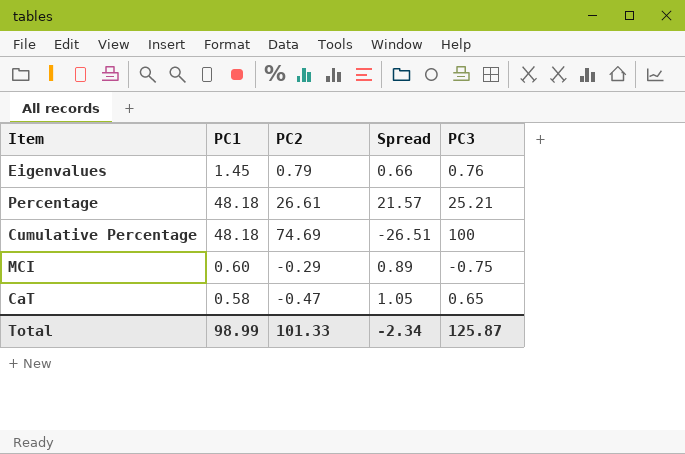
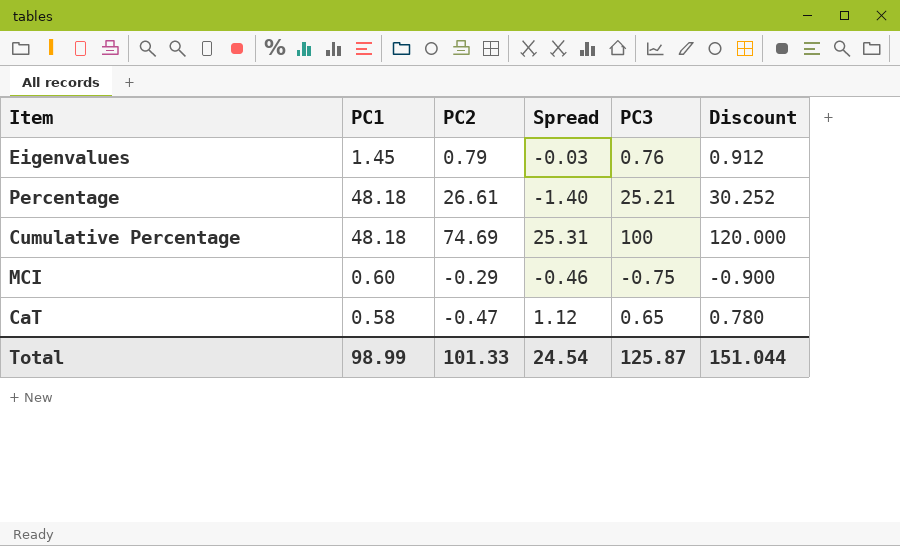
column Spread | formula: [PC1] - [PC2] -> [PC3] - [PC2]
column Discount | formula: none -> [PC3] * 1.2
Total | Spread: -2.34 -> 24.54

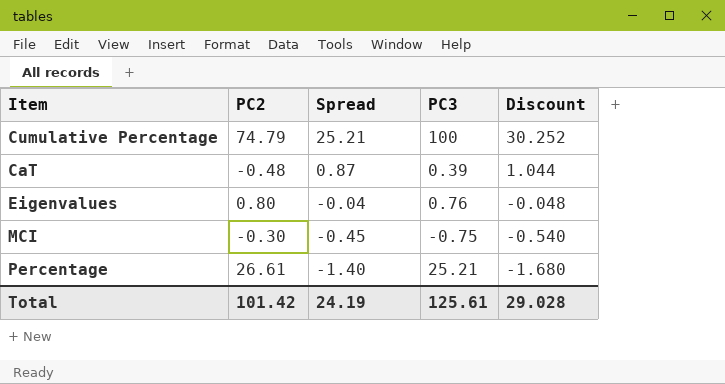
row order: none -> Spread descending
column PC1 | position: 2 -> none
column Discount | formula: [PC3] * 1.2 -> [Spread] * 1.2
Cumulative Percentage | PC2: 74.69 -> 74.79
Cumulative Percentage | Spread: 25.31 -> 25.21
CaT | PC2: -0.47 -> -0.48
CaT | Spread: 1.12 -> 0.87
CaT | PC3: 0.65 -> 0.39
Eigenvalues | PC2: 0.79 -> 0.80
Eigenvalues | Spread: -0.03 -> -0.04
MCI | PC2: -0.29 -> -0.30
MCI | Spread: -0.46 -> -0.45
Total | PC2: 101.33 -> 101.42
Total | Spread: 24.54 -> 24.19
Total | PC3: 125.87 -> 125.61
Total | Discount: 151.044 -> 29.028

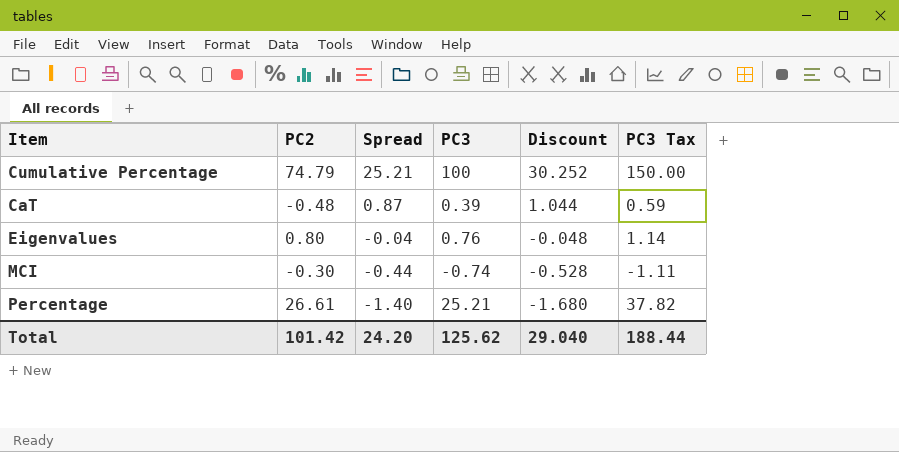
column PC3 Tax | formula: none -> [PC3] * 1.5
MCI | Spread: -0.45 -> -0.44
MCI | PC3: -0.75 -> -0.74
MCI | Discount: -0.540 -> -0.528
Total | Spread: 24.19 -> 24.20
Total | PC3: 125.61 -> 125.62
Total | Discount: 29.028 -> 29.040

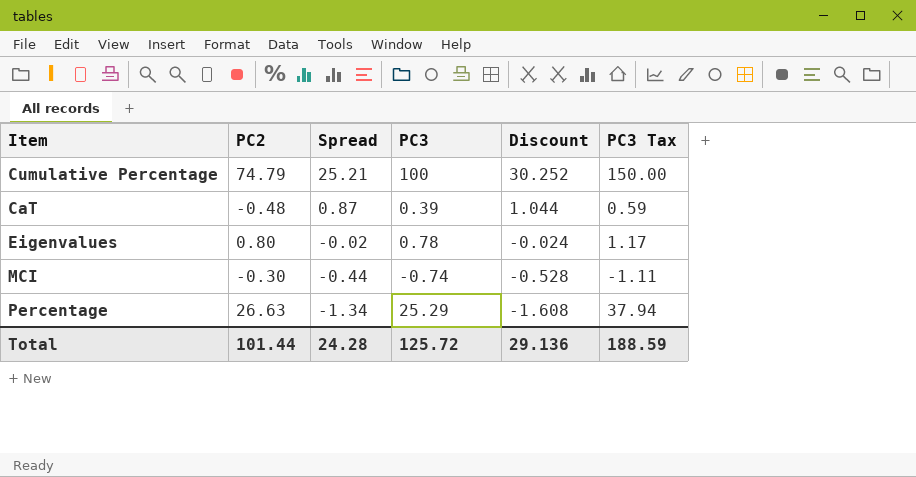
Eigenvalues | Spread: -0.04 -> -0.02
Eigenvalues | PC3: 0.76 -> 0.78
Eigenvalues | Discount: -0.048 -> -0.024
Eigenvalues | PC3 Tax: 1.14 -> 1.17
Percentage | PC2: 26.61 -> 26.63
Percentage | Spread: -1.40 -> -1.34
Percentage | PC3: 25.21 -> 25.29
Percentage | Discount: -1.680 -> -1.608
Percentage | PC3 Tax: 37.82 -> 37.94
Total | PC2: 101.42 -> 101.44
Total | Spread: 24.20 -> 24.28
Total | PC3: 125.62 -> 125.72
Total | Discount: 29.040 -> 29.136
Total | PC3 Tax: 188.44 -> 188.59

